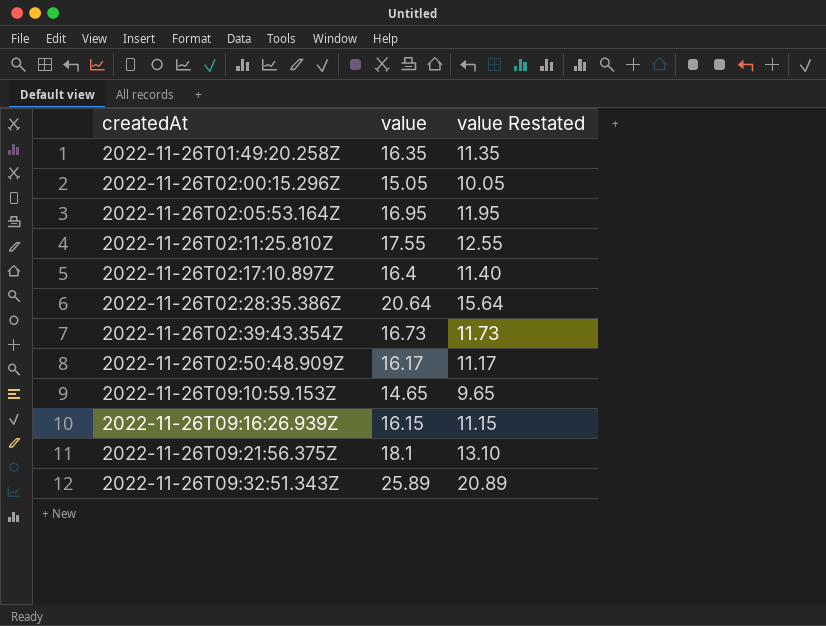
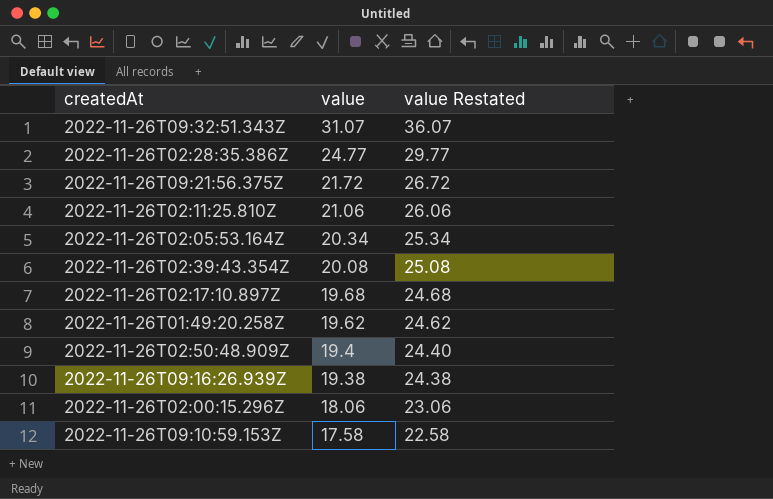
row order: createdAt ascending -> value descending
column value Restated | formula: [value] - 5 -> [value] + 5
2022-11-26T09:32:51.343Z | value: 25.89 -> 31.07
2022-11-26T02:28:35.386Z | value: 20.64 -> 24.77
2022-11-26T09:21:56.375Z | value: 18.1 -> 21.72
2022-11-26T02:11:25.810Z | value: 17.55 -> 21.06
2022-11-26T02:05:53.164Z | value: 16.95 -> 20.34
2022-11-26T02:39:43.354Z | value: 16.73 -> 20.08
2022-11-26T02:17:10.897Z | value: 16.4 -> 19.68
2022-11-26T01:49:20.258Z | value: 16.35 -> 19.62
2022-11-26T02:50:48.909Z | value: 16.17 -> 19.4
2022-11-26T09:16:26.939Z | value: 16.15 -> 19.38
2022-11-26T02:00:15.296Z | value: 15.05 -> 18.06
2022-11-26T09:10:59.153Z | value: 14.65 -> 17.58

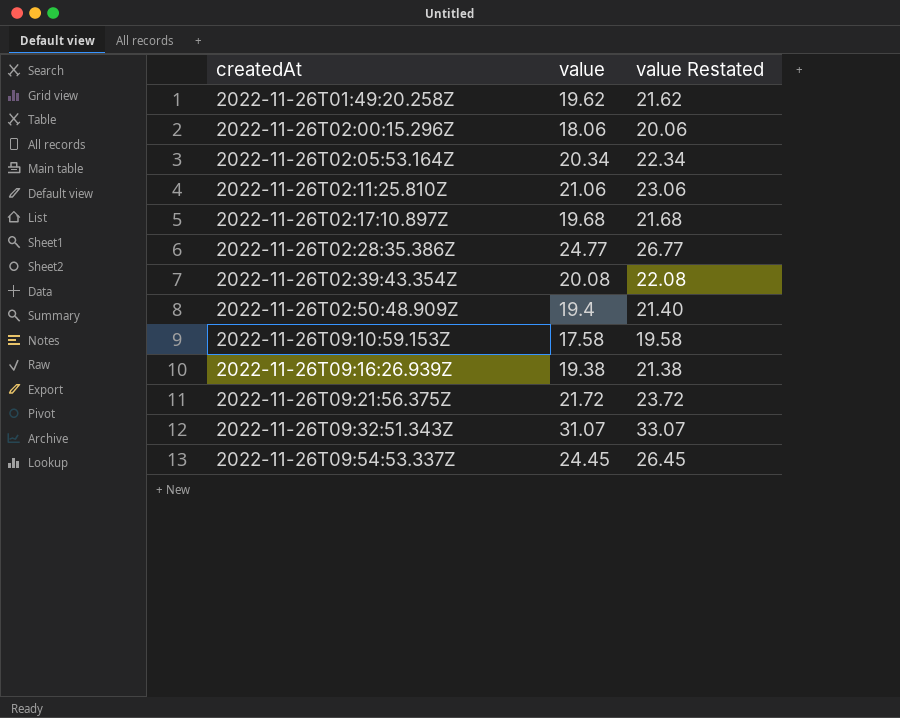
row order: value descending -> createdAt ascending
column value Restated | formula: [value] + 5 -> [value] + 2
row 2022-11-26T09:54:53.337Z: none -> 24.45 | 26.45

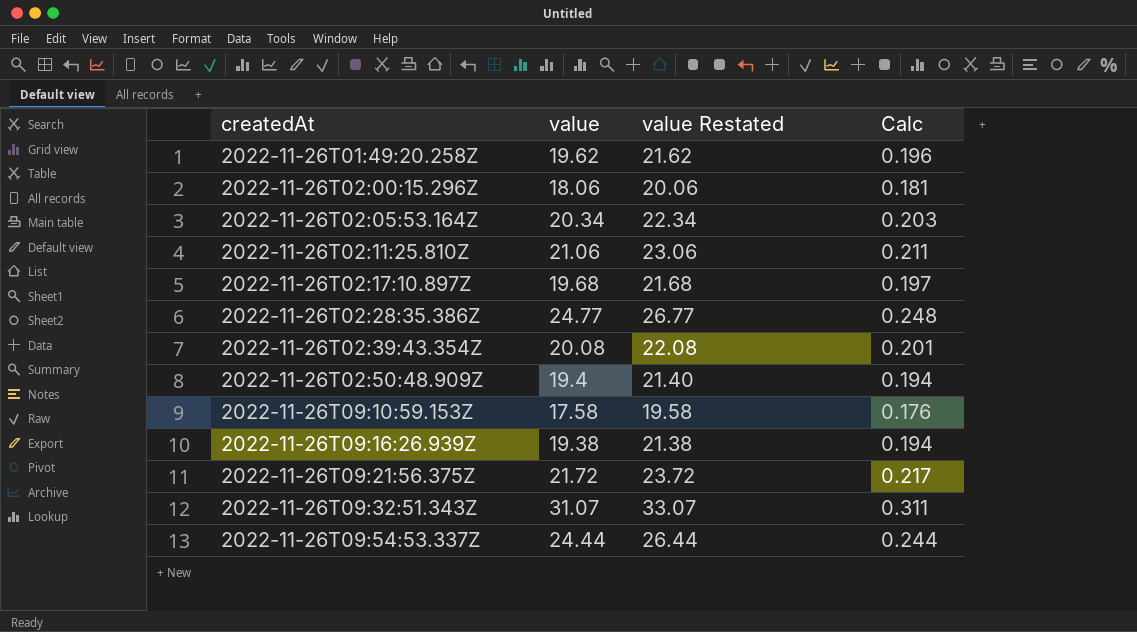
column Calc | formula: none -> [value] * 0.01
2022-11-26T09:54:53.337Z | value: 24.45 -> 24.44
2022-11-26T09:54:53.337Z | value Restated: 26.45 -> 26.44

